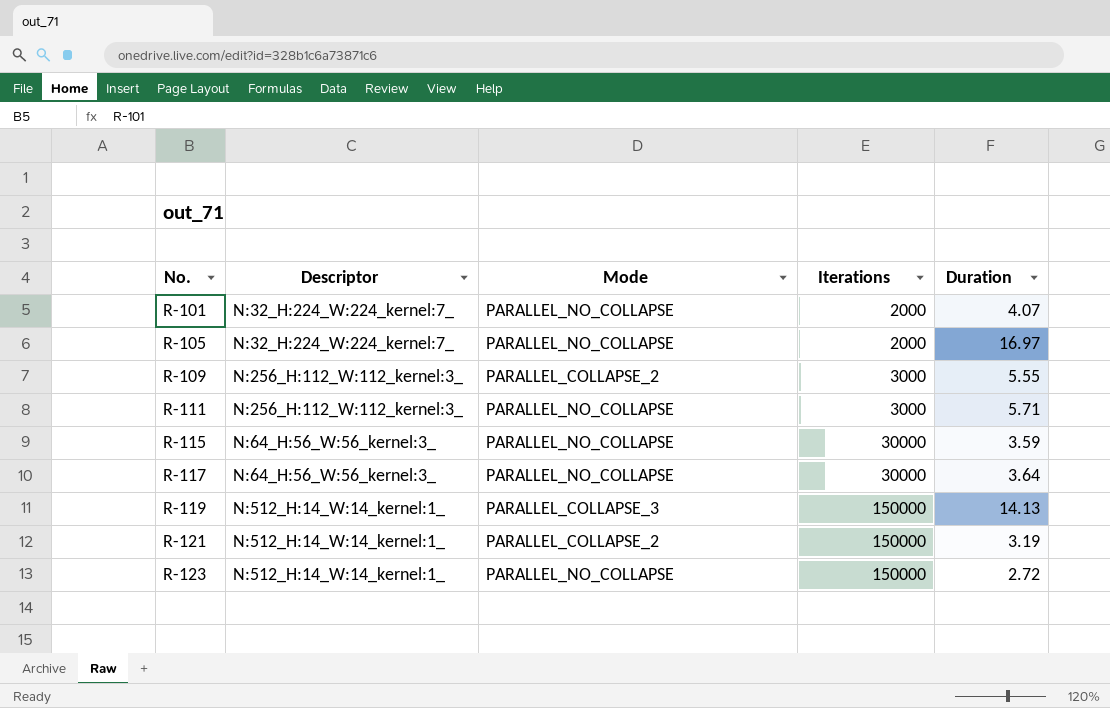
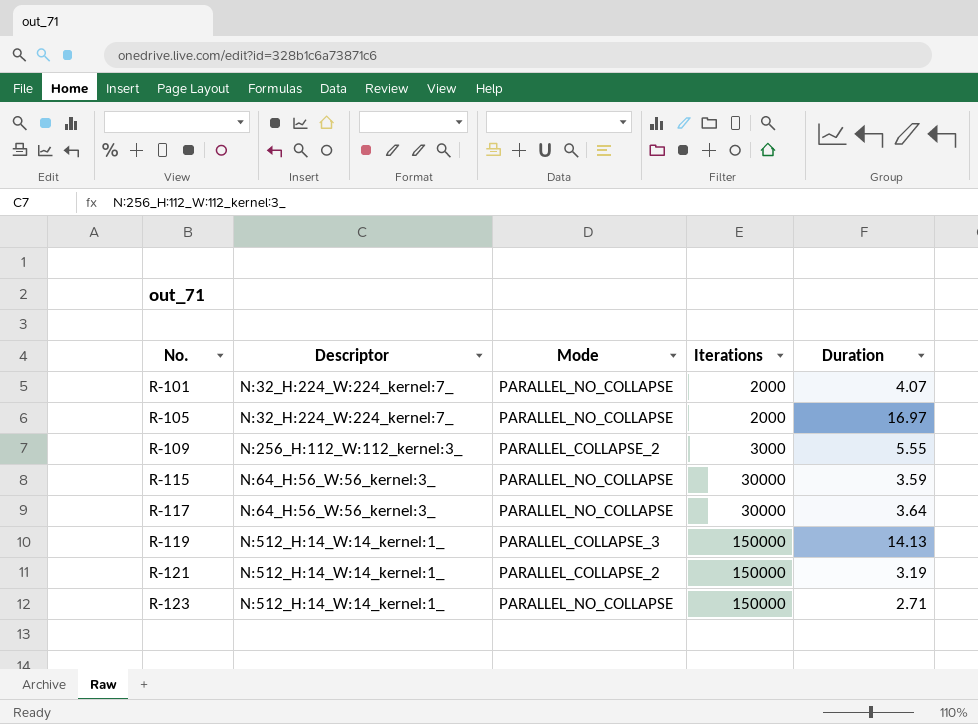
row R-111: N:256_H:112_W:112_kernel:3_ | PARALLEL_NO_COLLAPSE | 3000 | 5.71 -> none
R-123 | Duration: 2.72 -> 2.71

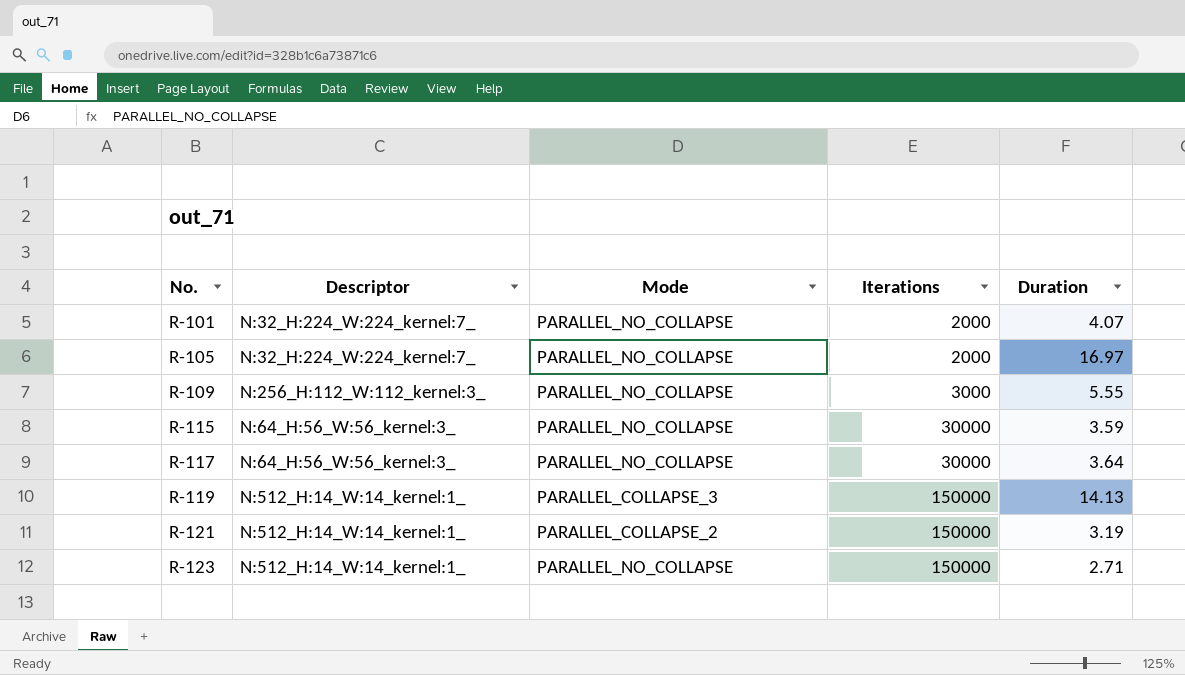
R-109 | Mode: PARALLEL_COLLAPSE_2 -> PARALLEL_NO_COLLAPSE

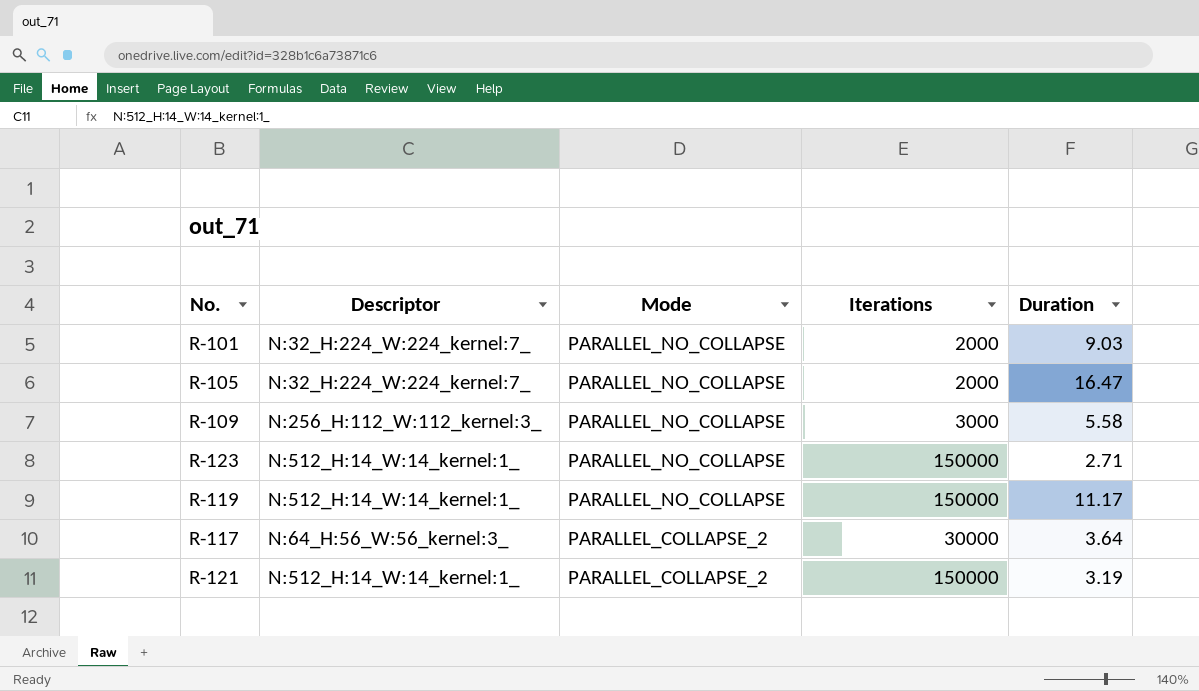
row order: No. ascending -> Mode descending
row R-115: N:64_H:56_W:56_kernel:3_ | PARALLEL_NO_COLLAPSE | 30000 | 3.59 -> none
R-101 | Duration: 4.07 -> 9.03
R-105 | Duration: 16.97 -> 16.47
R-109 | Duration: 5.55 -> 5.58
R-119 | Mode: PARALLEL_COLLAPSE_3 -> PARALLEL_NO_COLLAPSE
R-119 | Duration: 14.13 -> 11.17
R-117 | Mode: PARALLEL_NO_COLLAPSE -> PARALLEL_COLLAPSE_2

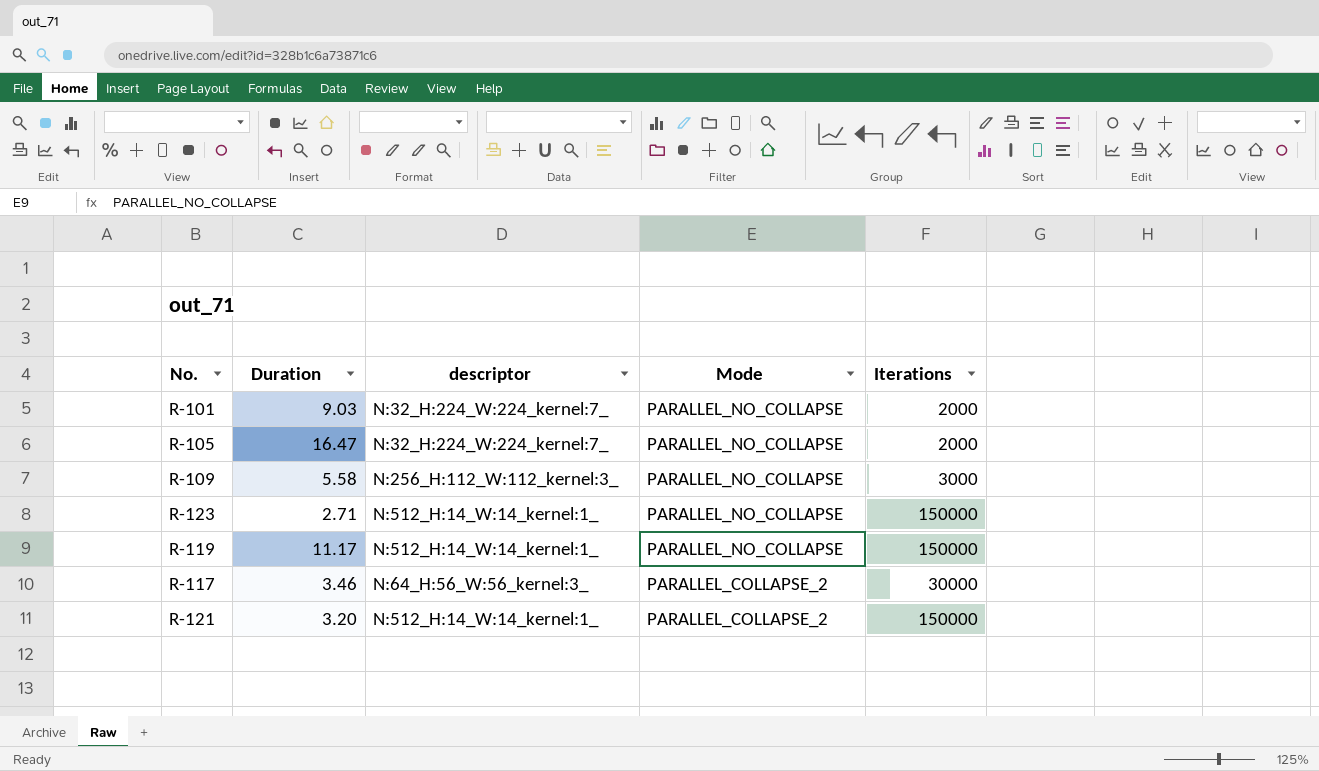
column Duration | position: 5 -> 2
column name: Descriptor -> descriptor
R-117 | Duration: 3.64 -> 3.46
R-121 | Duration: 3.19 -> 3.20

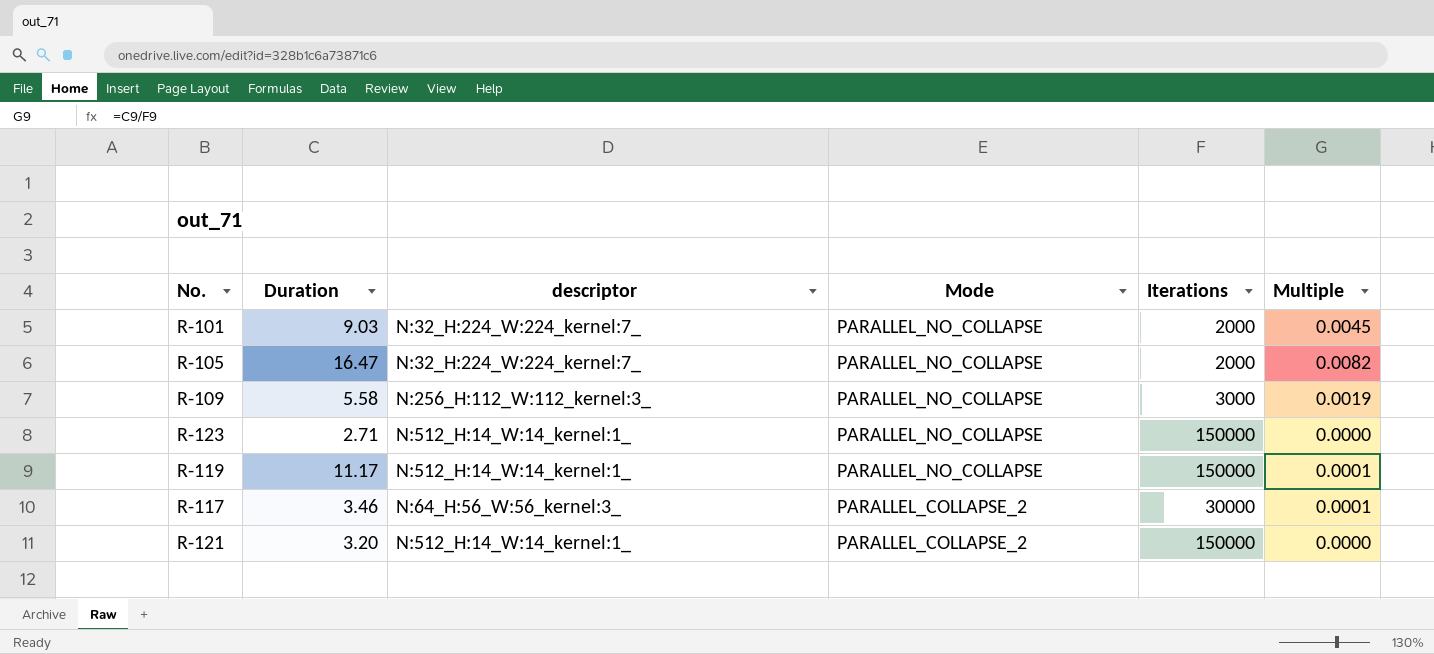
column Multiple | formula: none -> [Duration] / [Iterations]

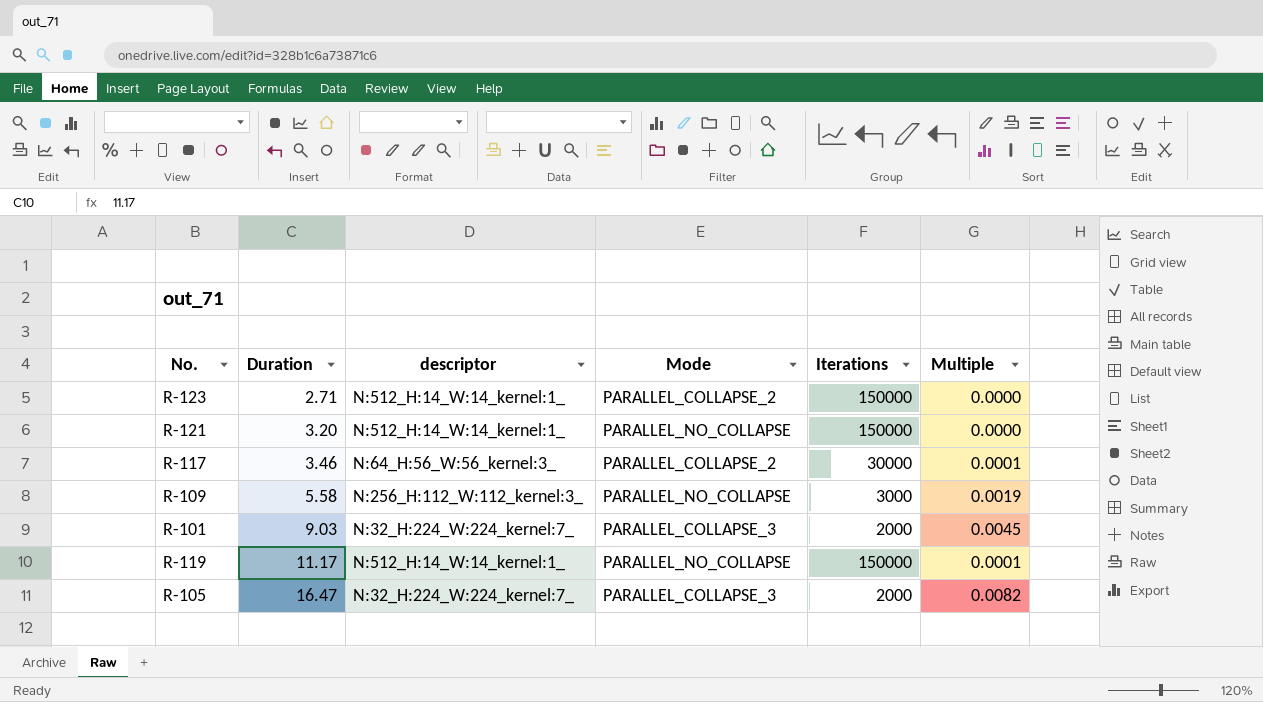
row order: Mode descending -> Duration ascending
R-123 | Mode: PARALLEL_NO_COLLAPSE -> PARALLEL_COLLAPSE_2
R-121 | Mode: PARALLEL_COLLAPSE_2 -> PARALLEL_NO_COLLAPSE
R-101 | Mode: PARALLEL_NO_COLLAPSE -> PARALLEL_COLLAPSE_3
R-105 | Mode: PARALLEL_NO_COLLAPSE -> PARALLEL_COLLAPSE_3

